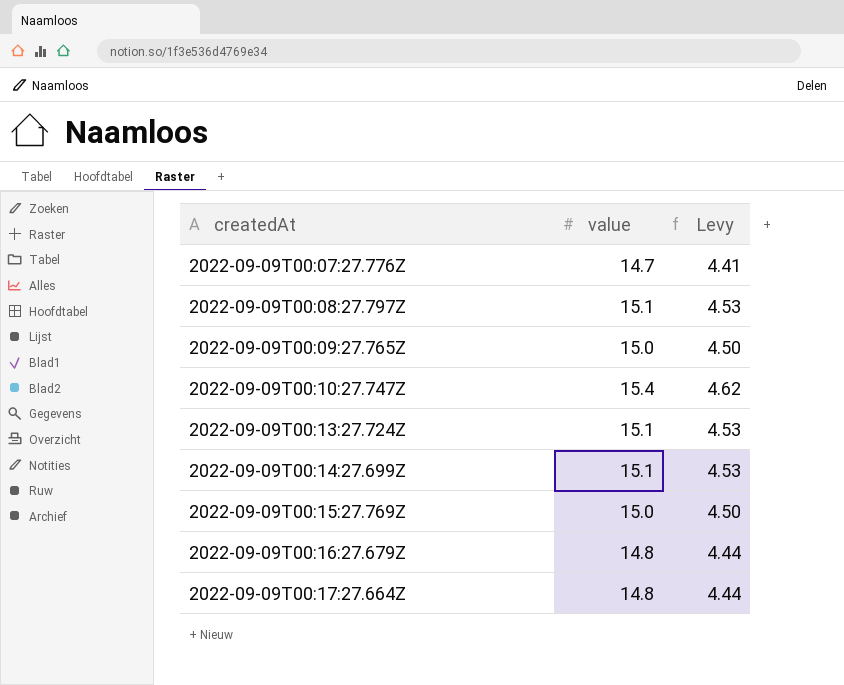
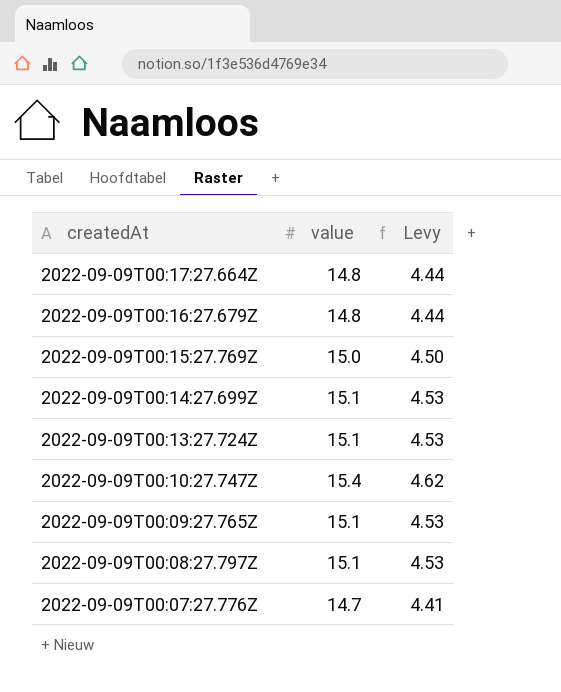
row order: createdAt ascending -> createdAt descending
2022-09-09T00:09:27.765Z | value: 15.0 -> 15.1
2022-09-09T00:09:27.765Z | Levy: 4.50 -> 4.53

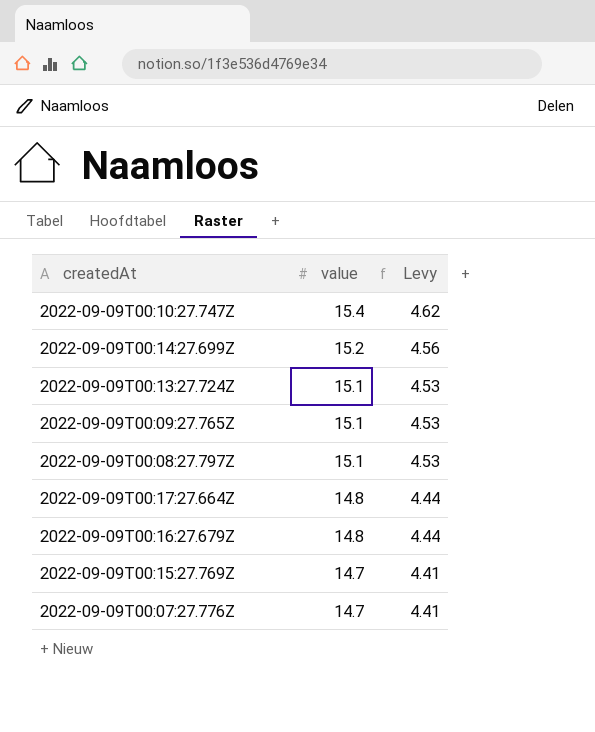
row order: createdAt descending -> value descending
2022-09-09T00:14:27.699Z | value: 15.1 -> 15.2
2022-09-09T00:14:27.699Z | Levy: 4.53 -> 4.56
2022-09-09T00:15:27.769Z | value: 15.0 -> 14.7
2022-09-09T00:15:27.769Z | Levy: 4.50 -> 4.41

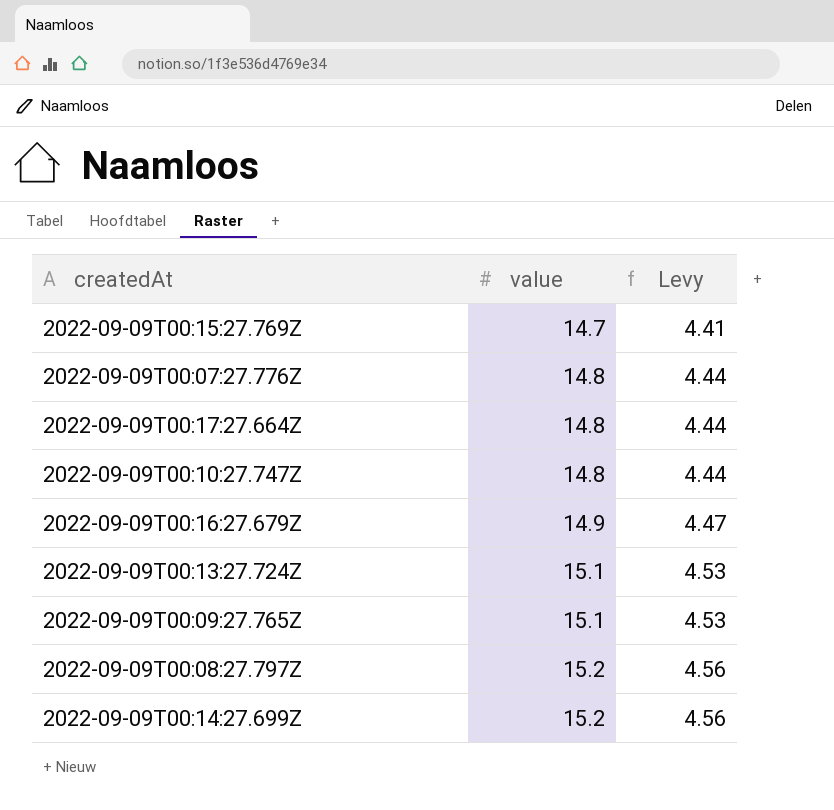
row order: value descending -> value ascending
2022-09-09T00:07:27.776Z | value: 14.7 -> 14.8
2022-09-09T00:07:27.776Z | Levy: 4.41 -> 4.44
2022-09-09T00:10:27.747Z | value: 15.4 -> 14.8
2022-09-09T00:10:27.747Z | Levy: 4.62 -> 4.44
2022-09-09T00:16:27.679Z | value: 14.8 -> 14.9
2022-09-09T00:16:27.679Z | Levy: 4.44 -> 4.47
2022-09-09T00:08:27.797Z | value: 15.1 -> 15.2
2022-09-09T00:08:27.797Z | Levy: 4.53 -> 4.56

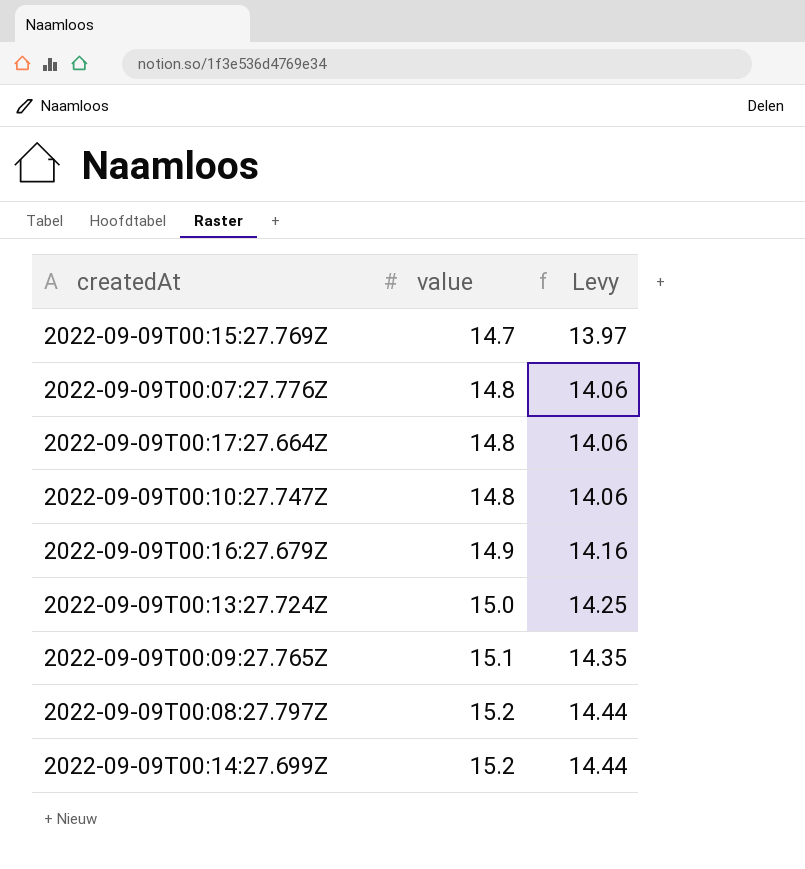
column Levy | formula: [value] * 0.3 -> [value] * 0.95
2022-09-09T00:13:27.724Z | value: 15.1 -> 15.0

